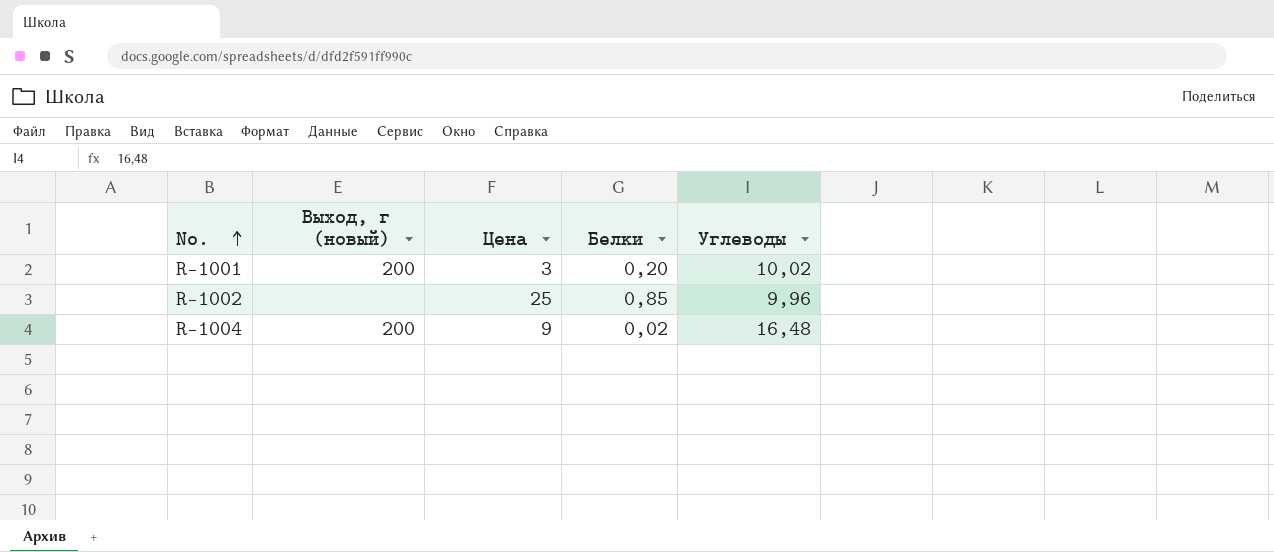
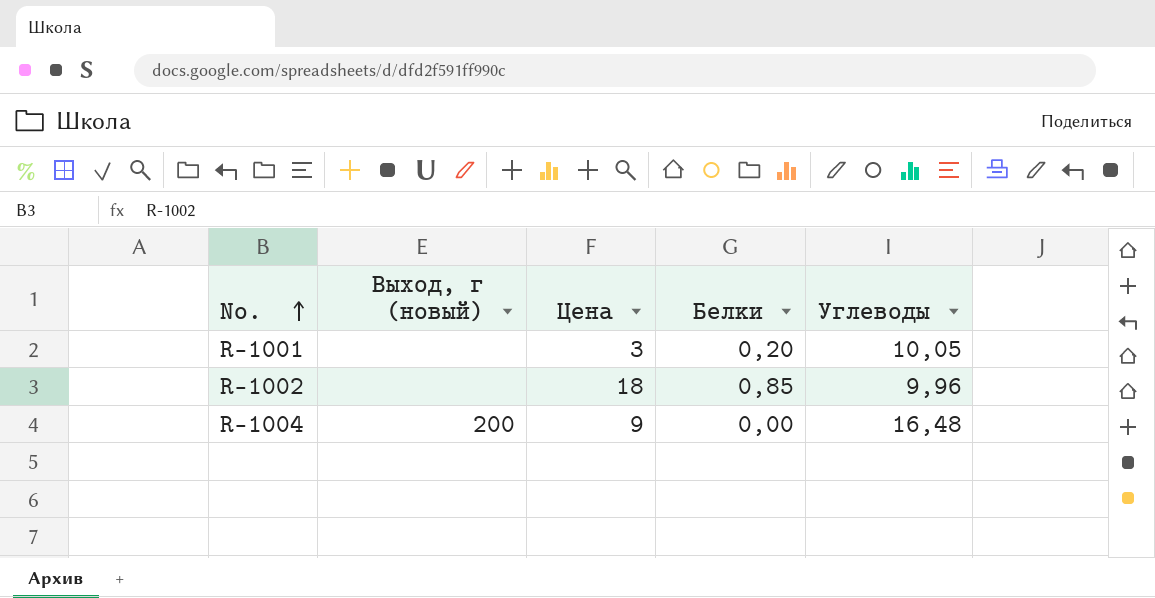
R-1001 | Выход, г (новый): 200 -> none
R-1001 | Углеводы: 10,02 -> 10,05
R-1002 | Цена: 25 -> 18
R-1004 | Белки: 0,02 -> 0,00

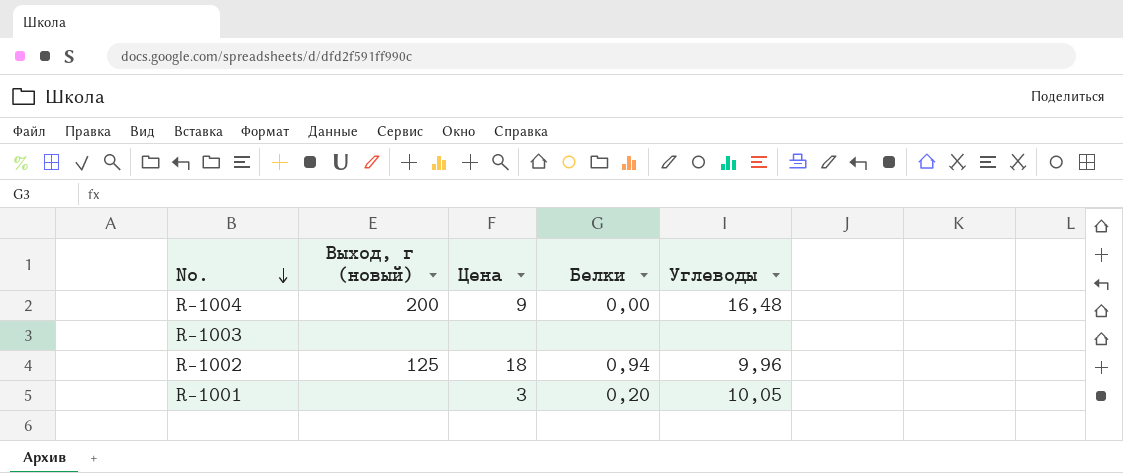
row order: No. ascending -> No. descending
row R-1003: none -> none | none | none | none
R-1002 | Выход, г (новый): none -> 125
R-1002 | Белки: 0,85 -> 0,94

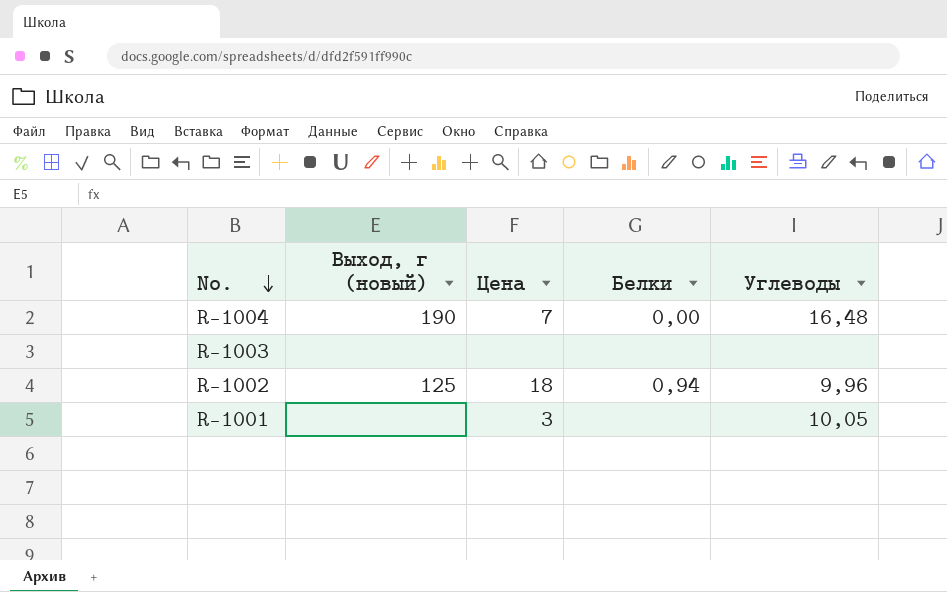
R-1004 | Выход, г (новый): 200 -> 190
R-1004 | Цена: 9 -> 7
R-1001 | Белки: 0,20 -> none

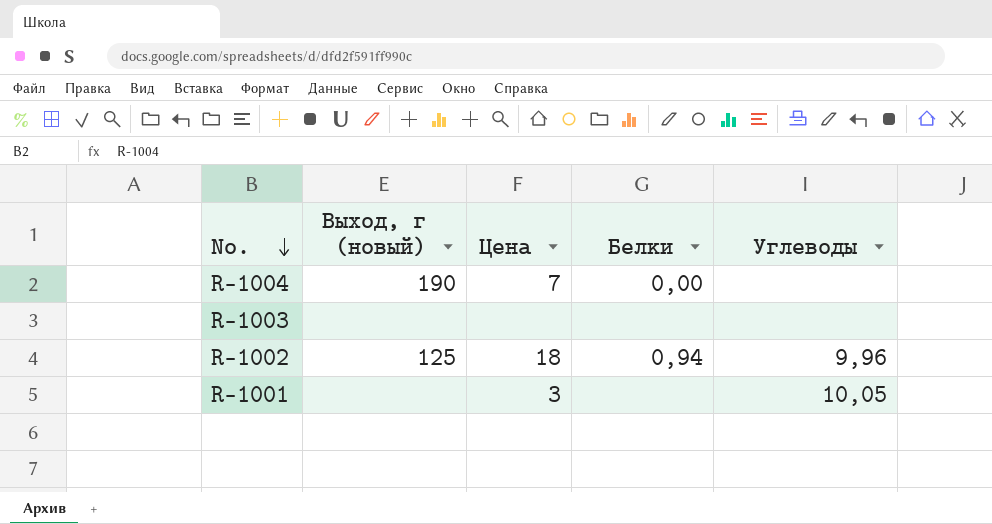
R-1004 | Углеводы: 16,48 -> none

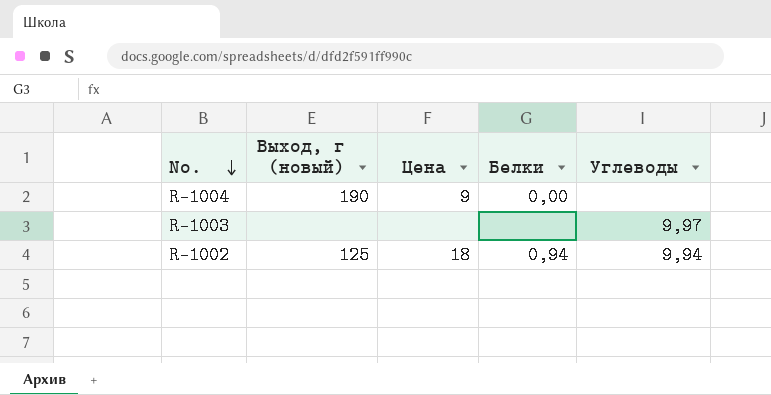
row R-1001: none | 3 | none | 10,05 -> none
R-1004 | Цена: 7 -> 9
R-1003 | Углеводы: none -> 9,97
R-1002 | Углеводы: 9,96 -> 9,94

